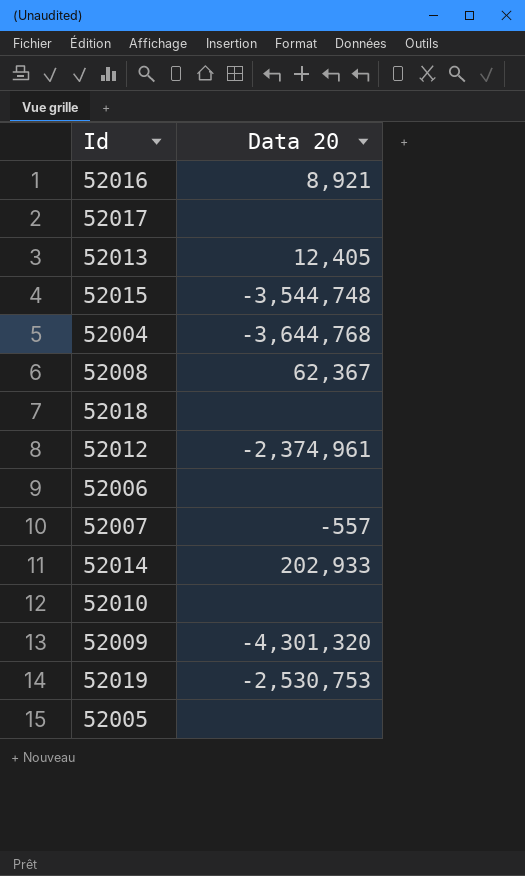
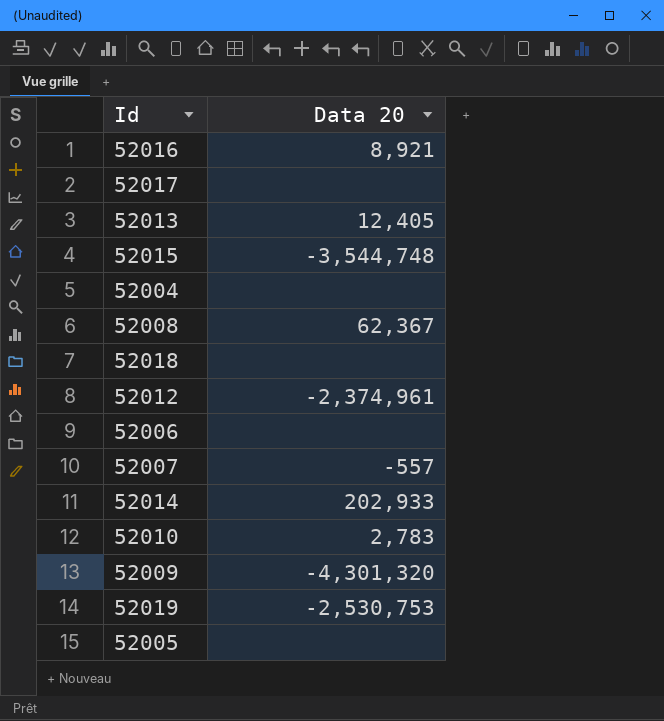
52004 | Data 20: -3,644,768 -> none
52010 | Data 20: none -> 2,783

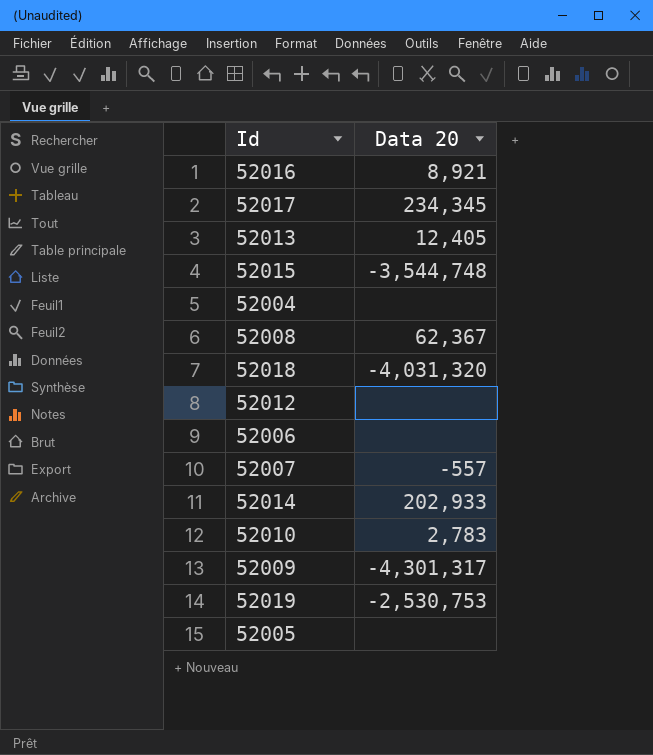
52017 | Data 20: none -> 234,345
52018 | Data 20: none -> -4,031,320
52012 | Data 20: -2,374,961 -> none
52009 | Data 20: -4,301,320 -> -4,301,317

